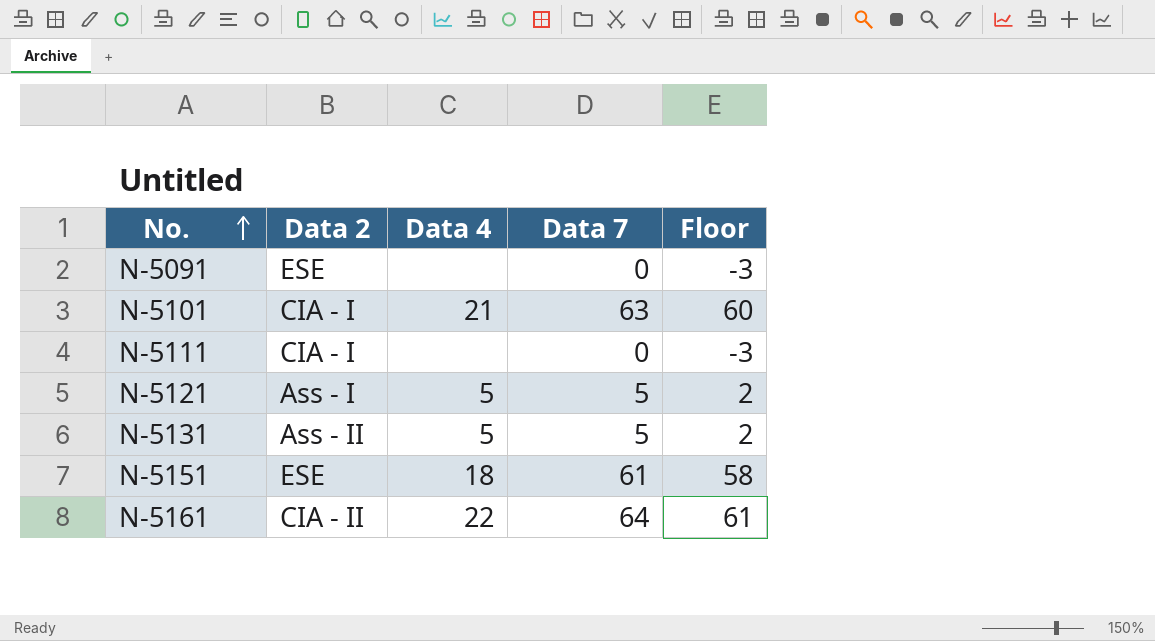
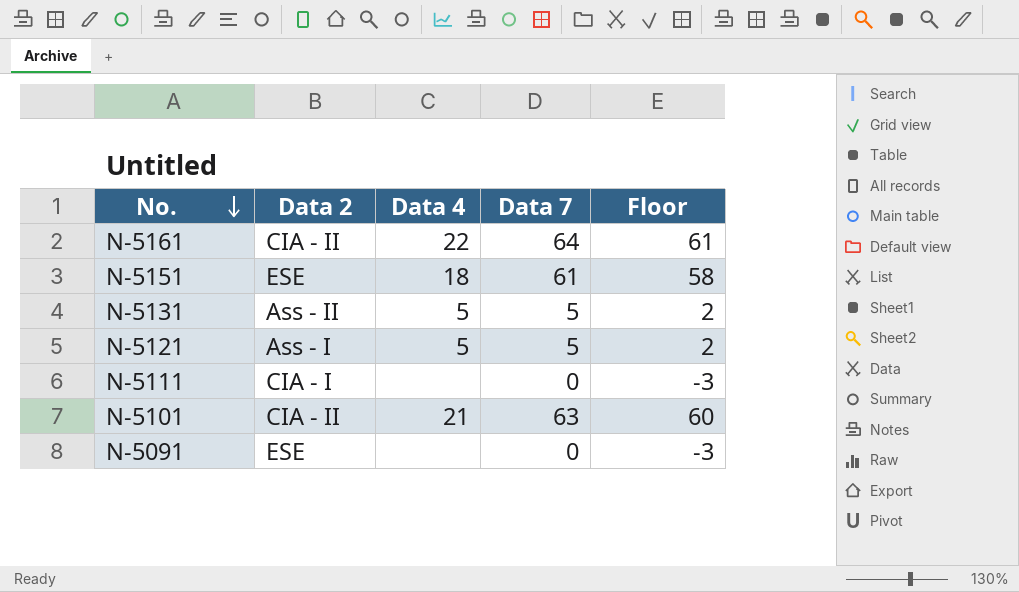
row order: No. ascending -> No. descending
N-5101 | Data 2: CIA - I -> CIA - II

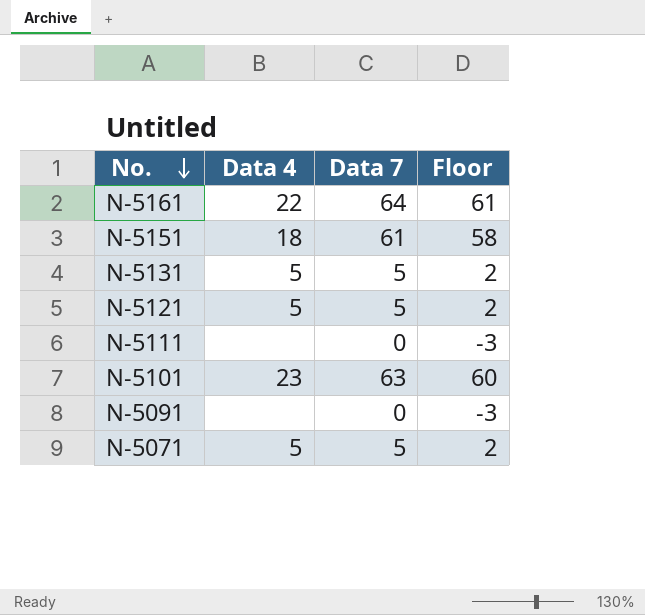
column Data 2 | position: 2 -> none
N-5101 | Data 4: 21 -> 23
row N-5071: none -> 5 | 5 | 2

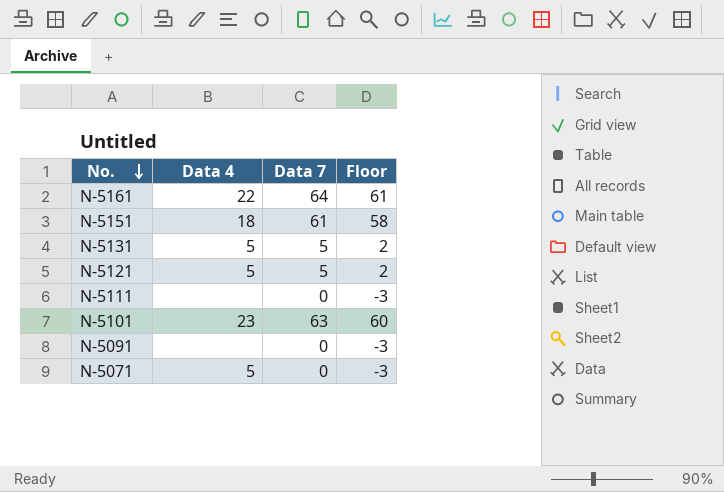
N-5071 | Data 7: 5 -> 0
N-5071 | Floor: 2 -> -3

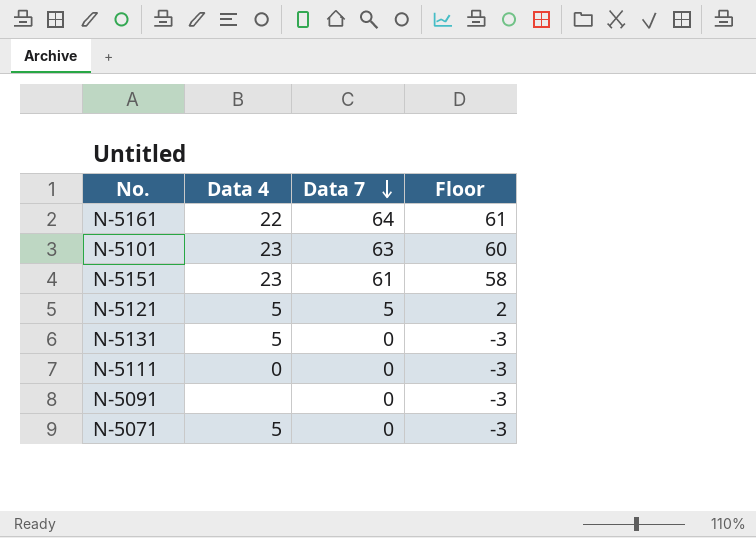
row order: No. descending -> Data 7 descending
N-5151 | Data 4: 18 -> 23
N-5131 | Data 7: 5 -> 0
N-5131 | Floor: 2 -> -3
N-5111 | Data 4: none -> 0

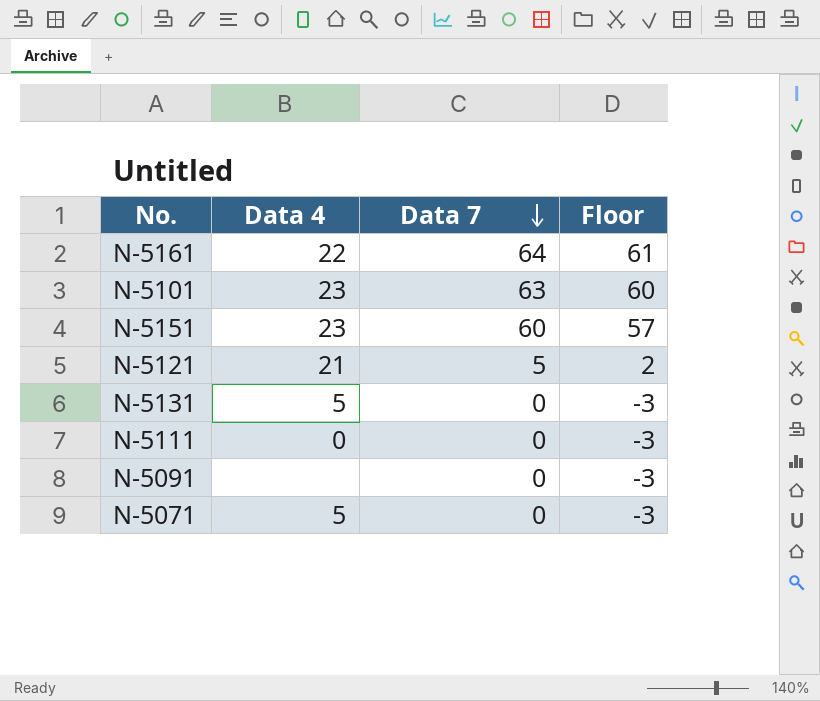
N-5151 | Data 7: 61 -> 60
N-5151 | Floor: 58 -> 57
N-5121 | Data 4: 5 -> 21

